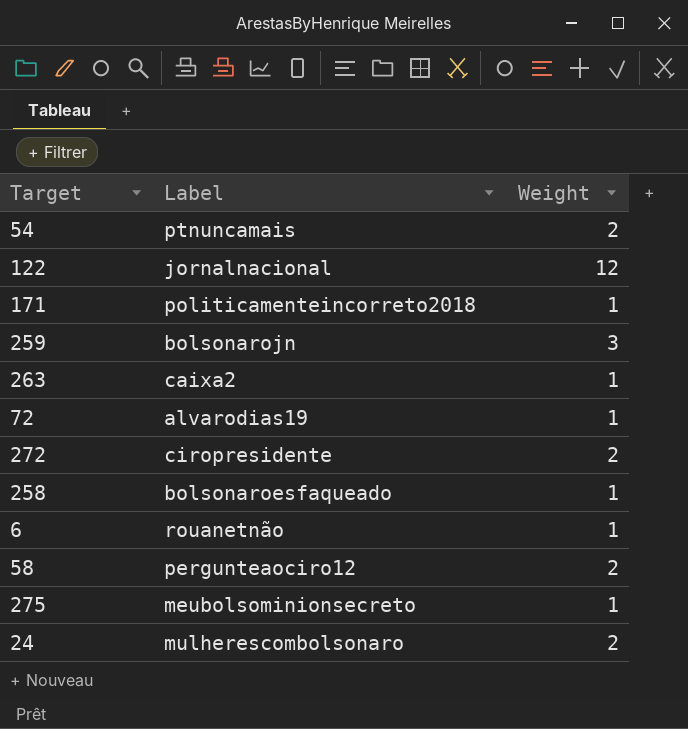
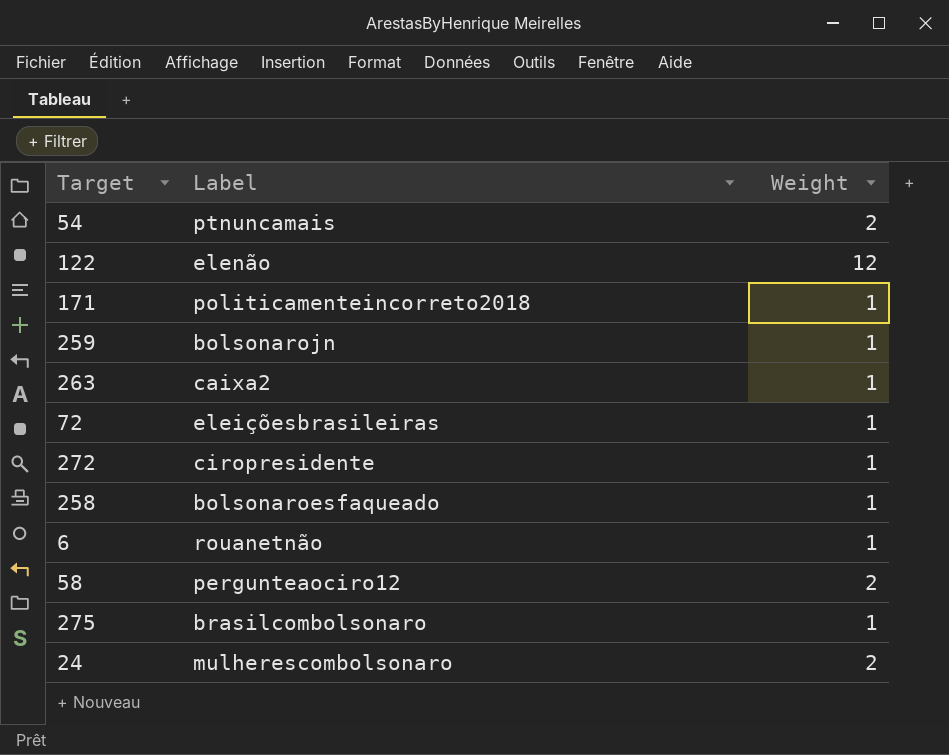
122 | Label: jornalnacional -> elenão
259 | Weight: 3 -> 1
72 | Label: alvarodias19 -> eleiçõesbrasileiras
272 | Weight: 2 -> 1
275 | Label: meubolsominionsecreto -> brasilcombolsonaro

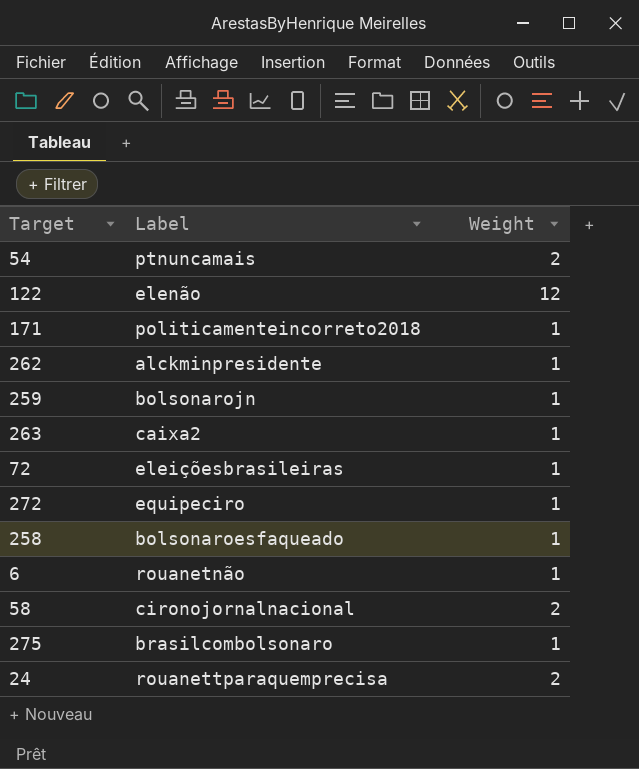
row 262: none -> alckminpresidente | 1
272 | Label: ciropresidente -> equipeciro
58 | Label: pergunteaociro12 -> cironojornalnacional
24 | Label: mulherescombolsonaro -> rouanettparaquemprecisa

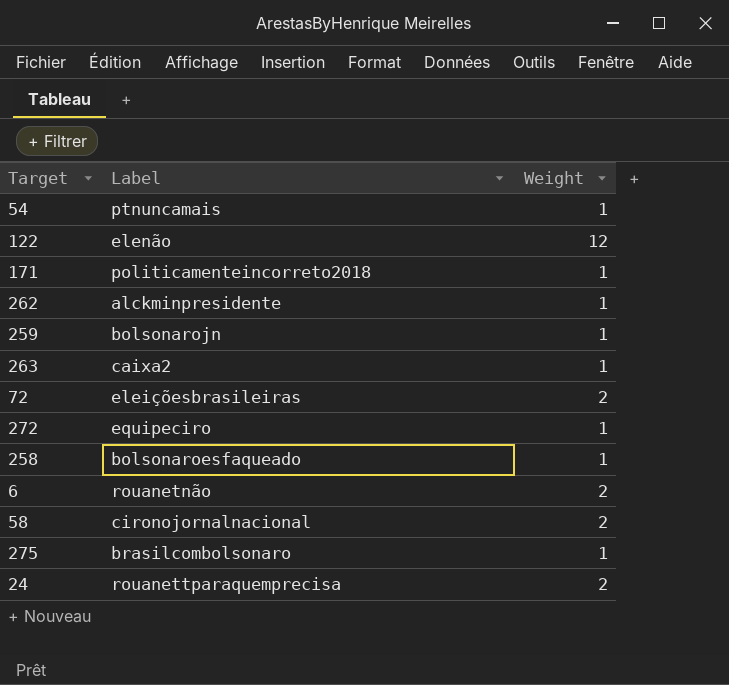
54 | Weight: 2 -> 1
72 | Weight: 1 -> 2
6 | Weight: 1 -> 2

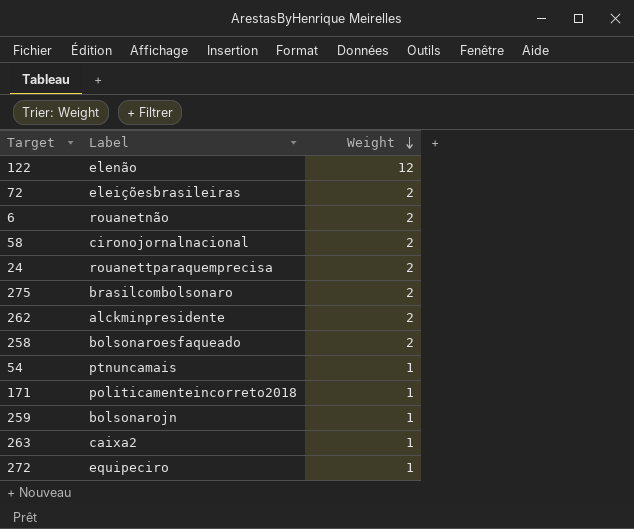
row order: none -> Weight descending
275 | Weight: 1 -> 2
262 | Weight: 1 -> 2
258 | Weight: 1 -> 2

